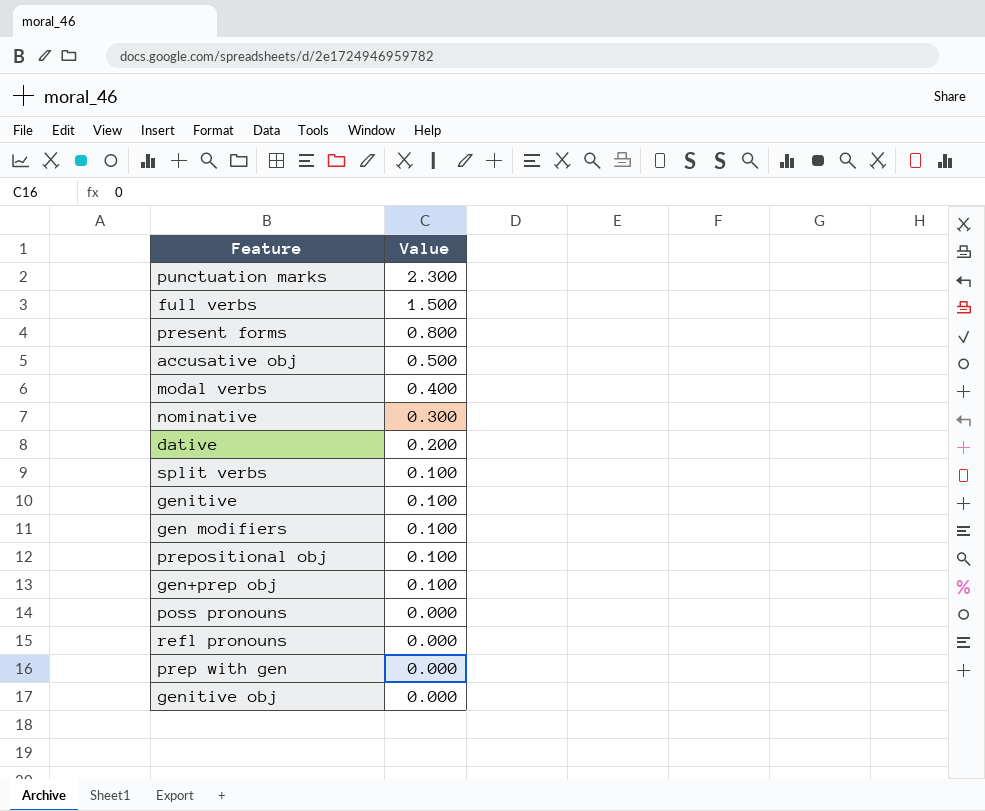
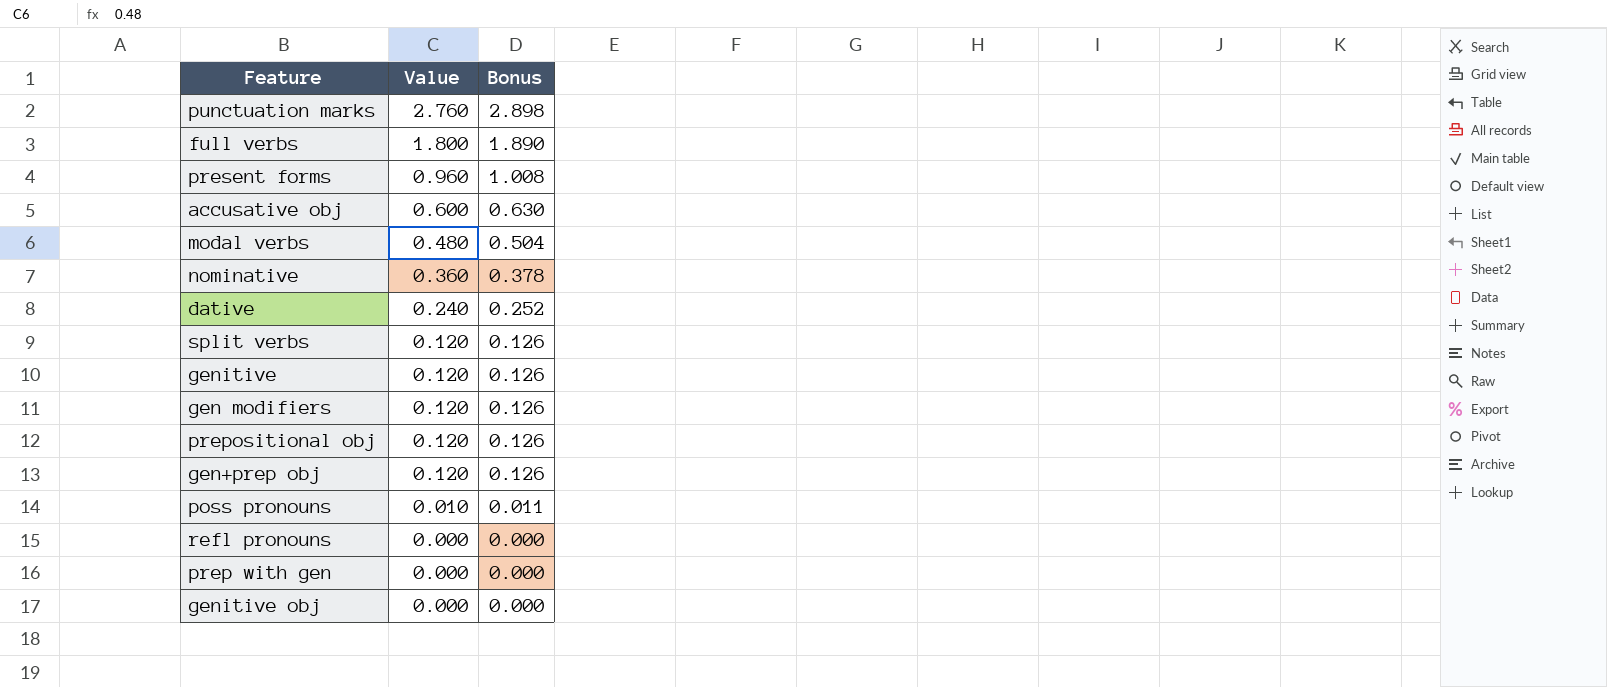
column Bonus | formula: none -> [Value] * 1.05
punctuation marks | Value: 2.300 -> 2.760
full verbs | Value: 1.500 -> 1.800
present forms | Value: 0.800 -> 0.960
accusative obj | Value: 0.500 -> 0.600
modal verbs | Value: 0.400 -> 0.480
nominative | Value: 0.300 -> 0.360
dative | Value: 0.200 -> 0.240
split verbs | Value: 0.100 -> 0.120
genitive | Value: 0.100 -> 0.120
gen modifiers | Value: 0.100 -> 0.120
prepositional obj | Value: 0.100 -> 0.120
gen+prep obj | Value: 0.100 -> 0.120
poss pronouns | Value: 0.000 -> 0.010

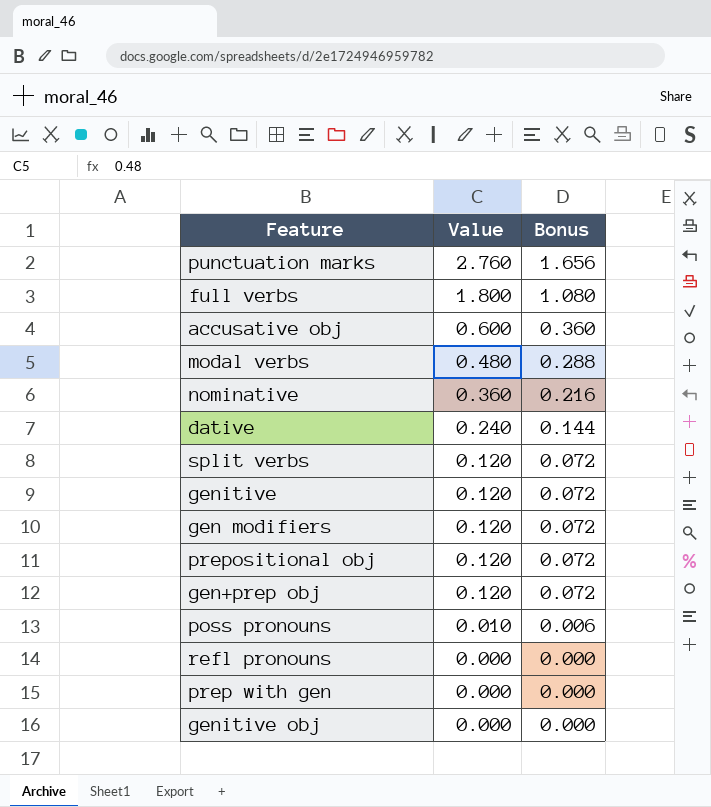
column Bonus | formula: [Value] * 1.05 -> [Value] * 0.6
row present forms: 0.960 | 1.008 -> none

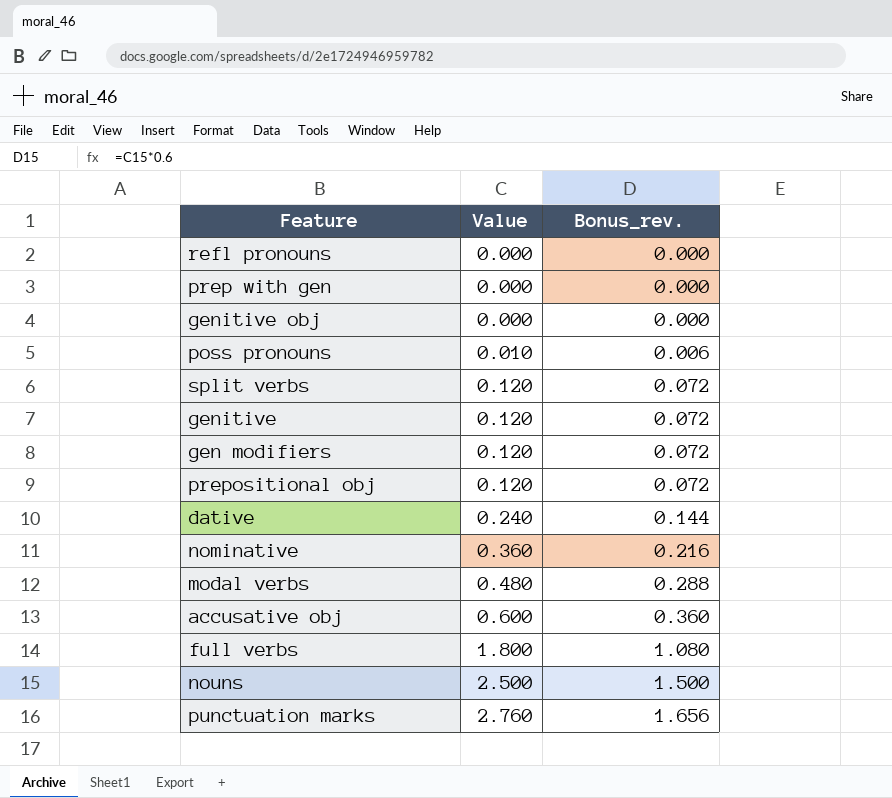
row order: Value descending -> Value ascending
column name: Bonus -> Bonus_rev.
row gen+prep obj: 0.120 | 0.072 -> none
row nouns: none -> 2.500 | 1.500

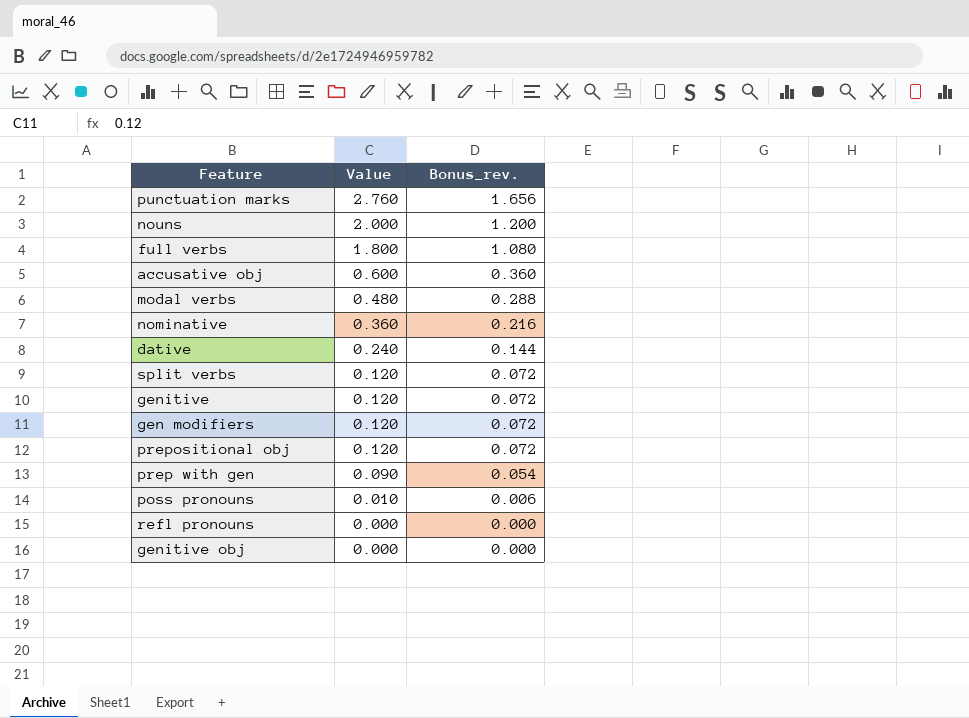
row order: Value ascending -> Value descending
nouns | Value: 2.500 -> 2.000
nouns | Bonus_rev.: 1.500 -> 1.200
prep with gen | Value: 0.000 -> 0.090
prep with gen | Bonus_rev.: 0.000 -> 0.054

